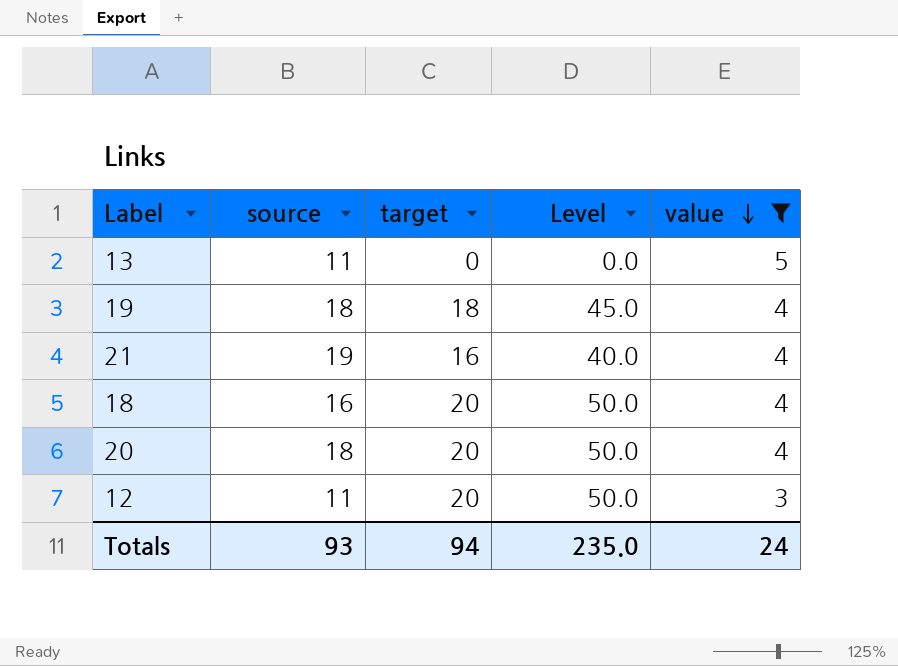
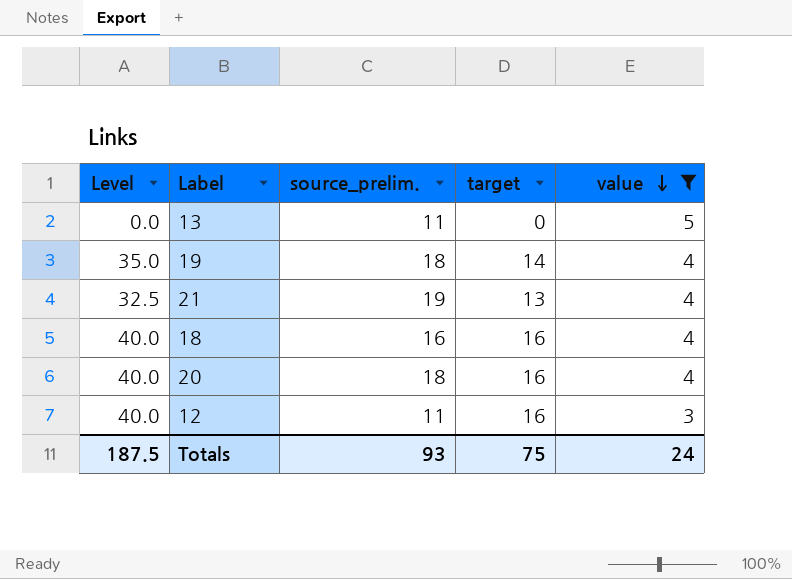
column Level | position: 4 -> 1
column name: source -> source_prelim.
19 | Level: 45.0 -> 35.0
19 | target: 18 -> 14
21 | Level: 40.0 -> 32.5
21 | target: 16 -> 13
18 | Level: 50.0 -> 40.0
18 | target: 20 -> 16
20 | Level: 50.0 -> 40.0
20 | target: 20 -> 16
12 | Level: 50.0 -> 40.0
12 | target: 20 -> 16
Totals | Level: 235.0 -> 187.5
Totals | target: 94 -> 75

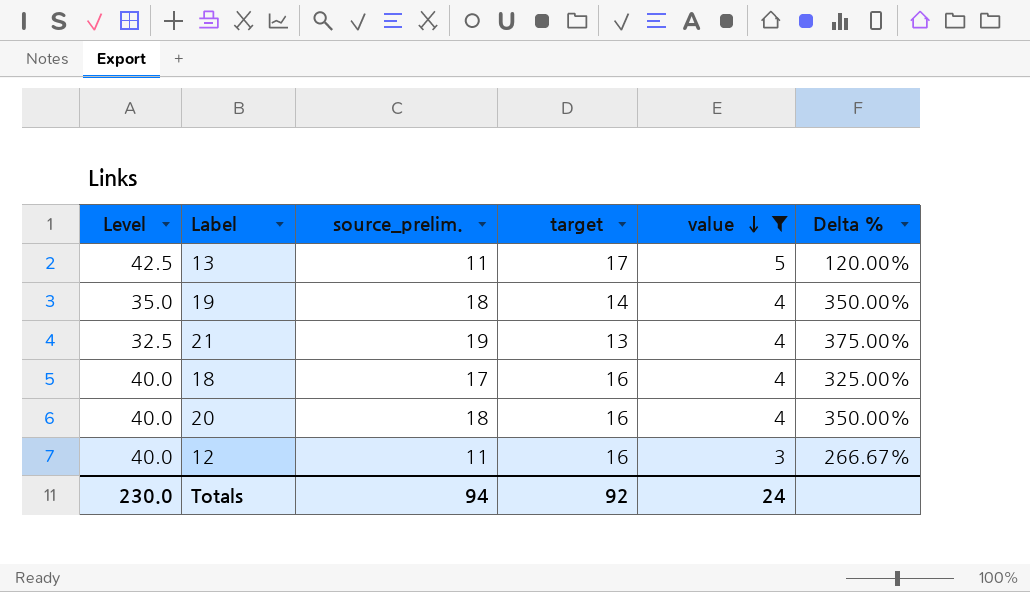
column Delta % | formula: none -> ([source_prelim.] - [value]) / [value]
13 | Level: 0.0 -> 42.5
13 | target: 0 -> 17
18 | source_prelim.: 16 -> 17
Totals | Level: 187.5 -> 230.0
Totals | source_prelim.: 93 -> 94
Totals | target: 75 -> 92

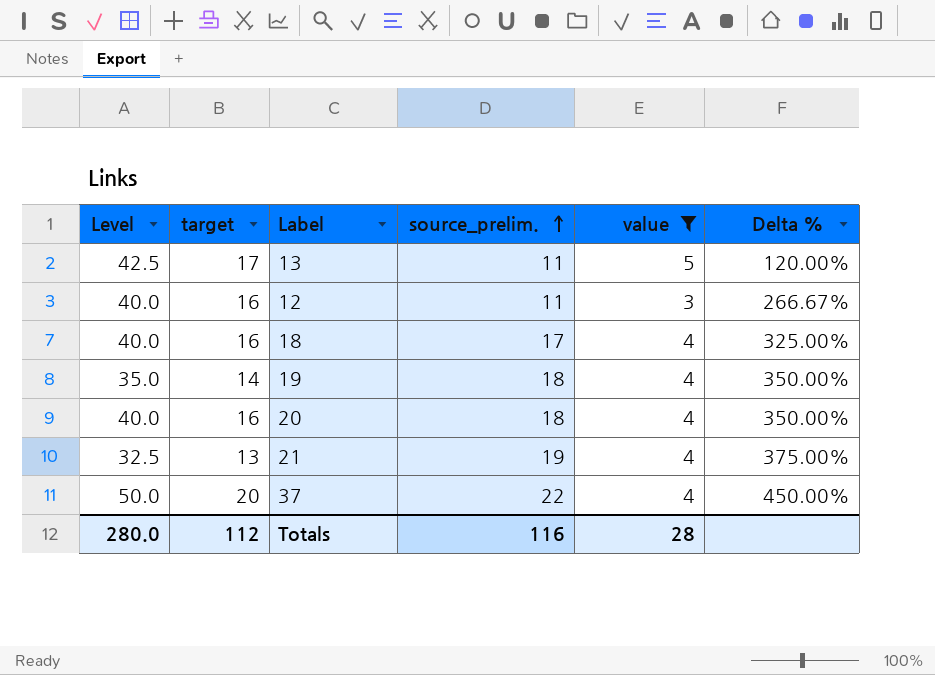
row order: value descending -> source_prelim. ascending
column target | position: 4 -> 2
row 37: none -> 50.0 | 20 | 22 | 4 | 450.00%
Totals | Level: 230.0 -> 280.0
Totals | target: 92 -> 112
Totals | source_prelim.: 94 -> 116
Totals | value: 24 -> 28

